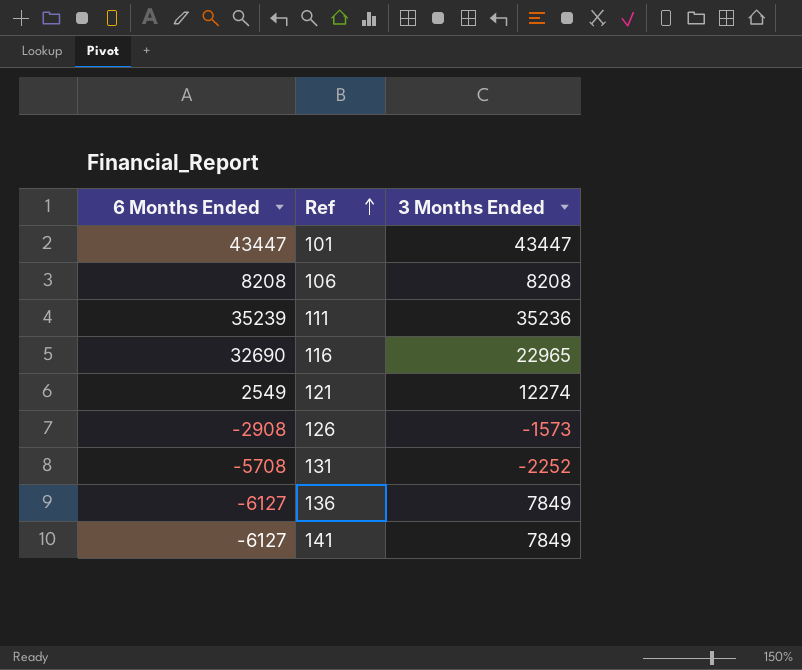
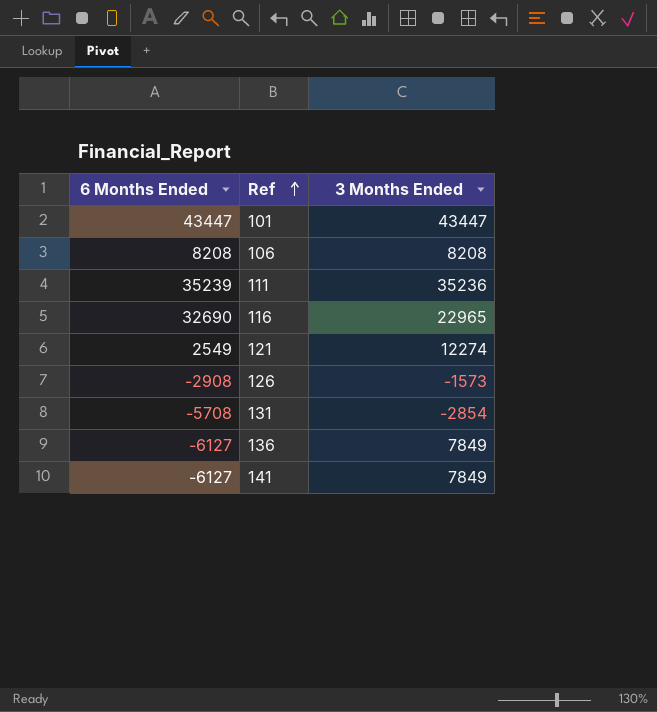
131 | 3 Months Ended: -2252 -> -2854

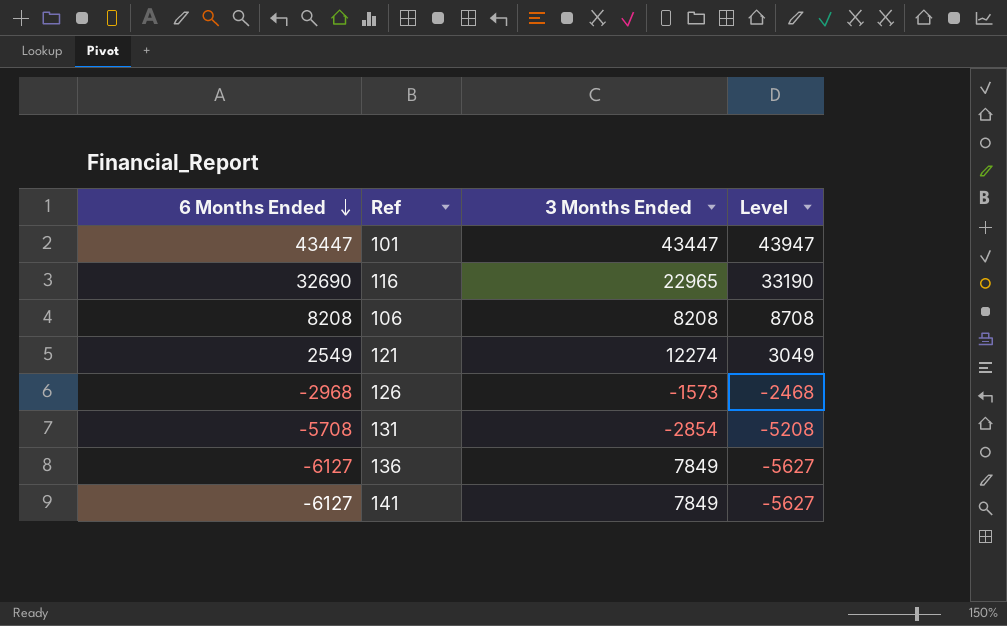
row order: Ref ascending -> 6 Months Ended descending
column Level | formula: none -> [6 Months Ended] + 500
row 111: 35239 | 35236 -> none
126 | 6 Months Ended: -2908 -> -2968

